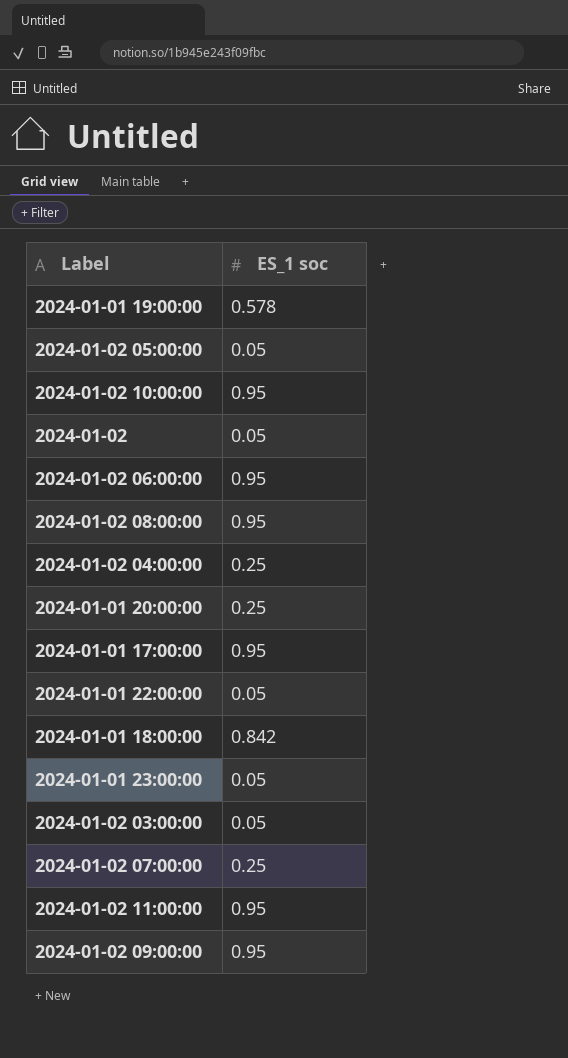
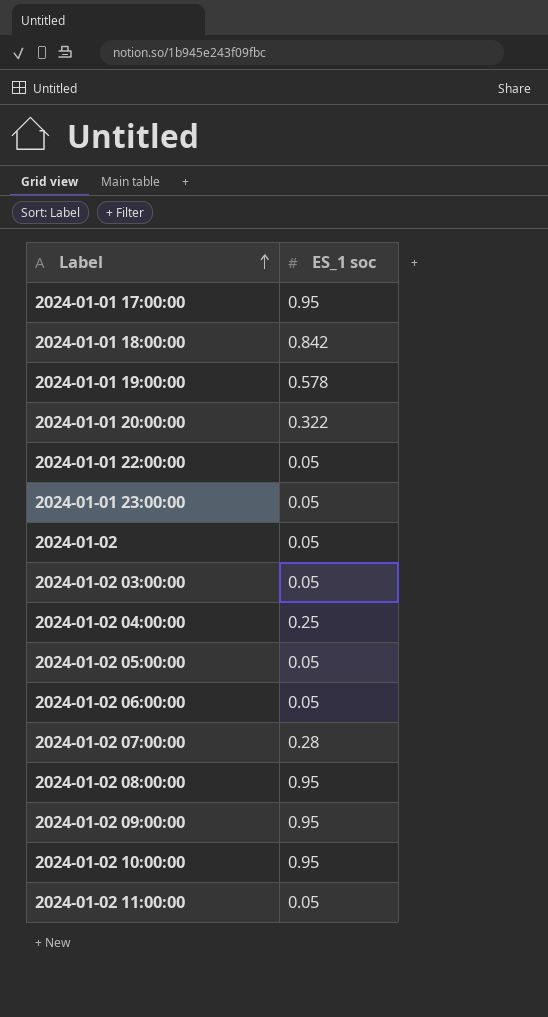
row order: none -> Label ascending
2024-01-01 20:00:00 | ES_1 soc: 0.25 -> 0.322
2024-01-02 06:00:00 | ES_1 soc: 0.95 -> 0.05
2024-01-02 07:00:00 | ES_1 soc: 0.25 -> 0.28
2024-01-02 11:00:00 | ES_1 soc: 0.95 -> 0.05

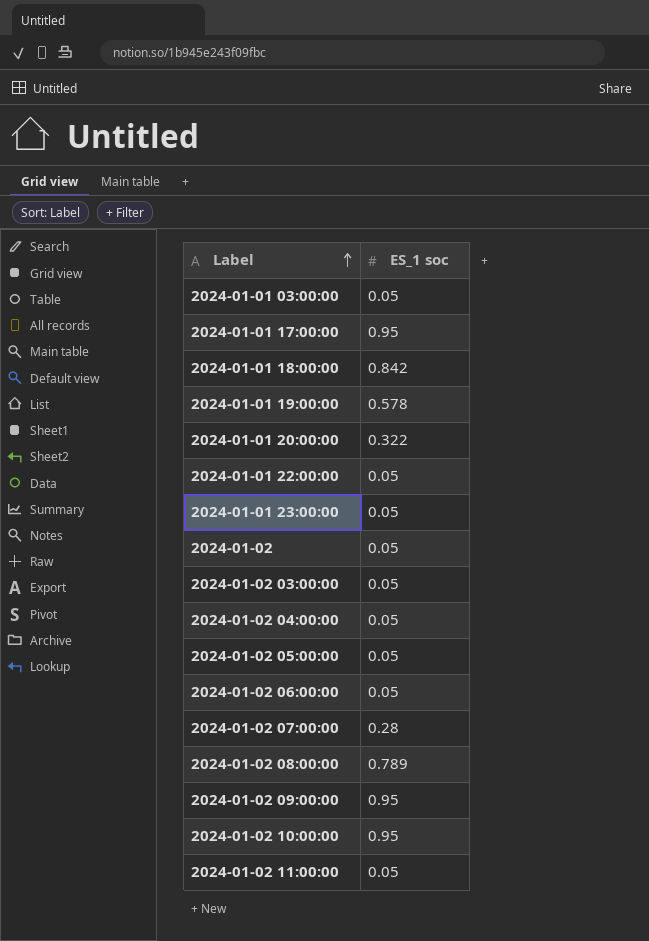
row 2024-01-01 03:00:00: none -> 0.05
2024-01-02 04:00:00 | ES_1 soc: 0.25 -> 0.05
2024-01-02 08:00:00 | ES_1 soc: 0.95 -> 0.789

